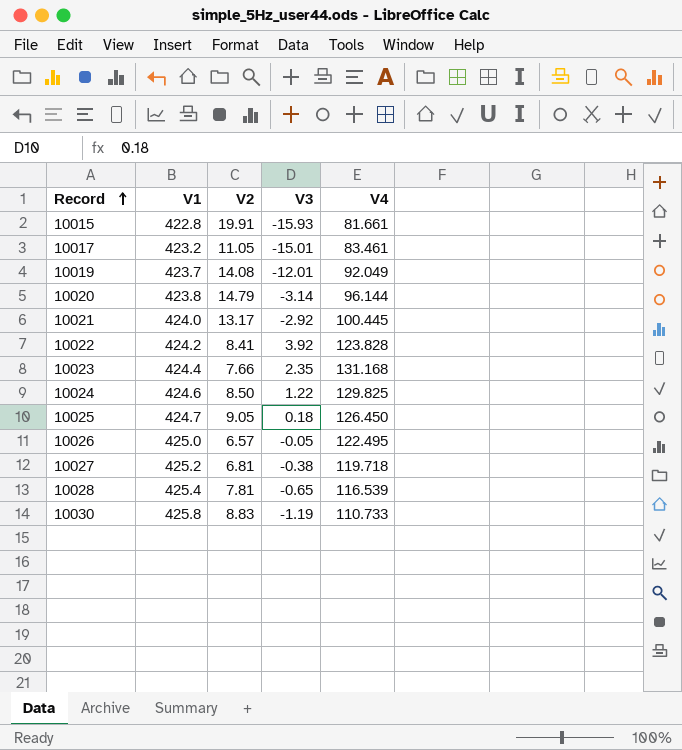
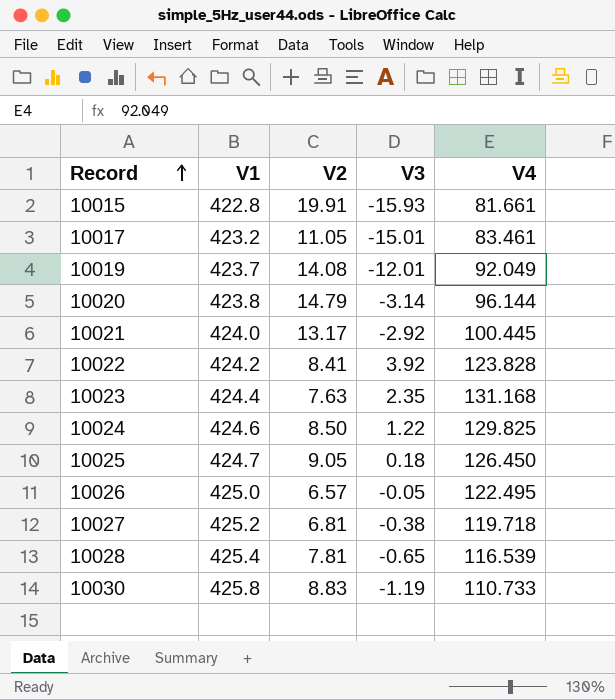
10023 | V2: 7.66 -> 7.63

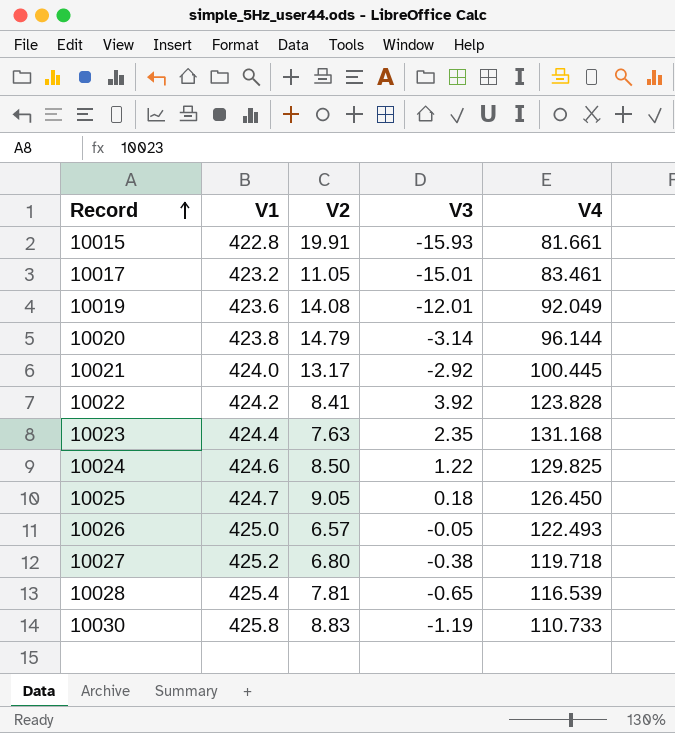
10019 | V1: 423.7 -> 423.6
10026 | V4: 122.495 -> 122.493
10027 | V2: 6.81 -> 6.80

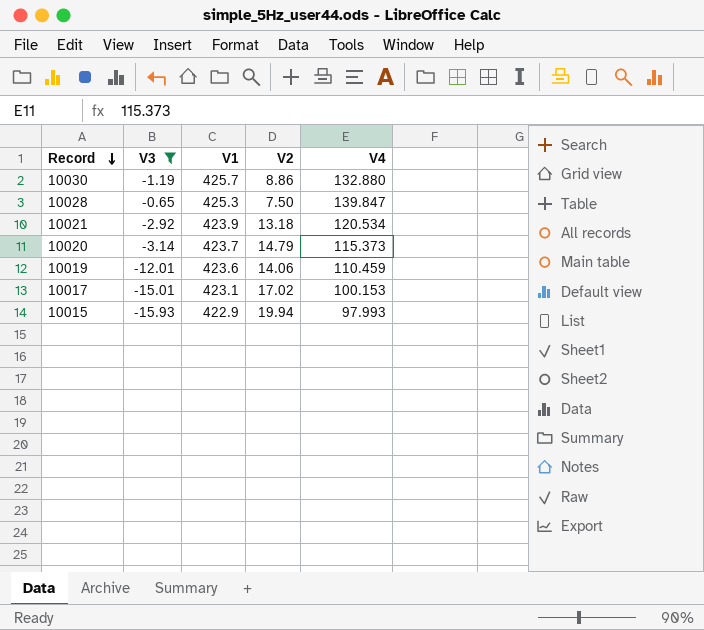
filter: none -> V3 <= -0.65
row order: Record ascending -> Record descending
column V3 | position: 4 -> 2
10030 | V1: 425.8 -> 425.7
10030 | V2: 8.83 -> 8.86
10030 | V4: 110.733 -> 132.880
10028 | V1: 425.4 -> 425.3
10028 | V2: 7.81 -> 7.50
10028 | V4: 116.539 -> 139.847
10021 | V1: 424.0 -> 423.9
10021 | V2: 13.17 -> 13.18
10021 | V4: 100.445 -> 120.534
10020 | V1: 423.8 -> 423.7
10020 | V4: 96.144 -> 115.373
10019 | V2: 14.08 -> 14.06
10019 | V4: 92.049 -> 110.459
10017 | V1: 423.2 -> 423.1
10017 | V2: 11.05 -> 17.02
10017 | V4: 83.461 -> 100.153
10015 | V1: 422.8 -> 422.9
10015 | V2: 19.91 -> 19.94
10015 | V4: 81.661 -> 97.993

